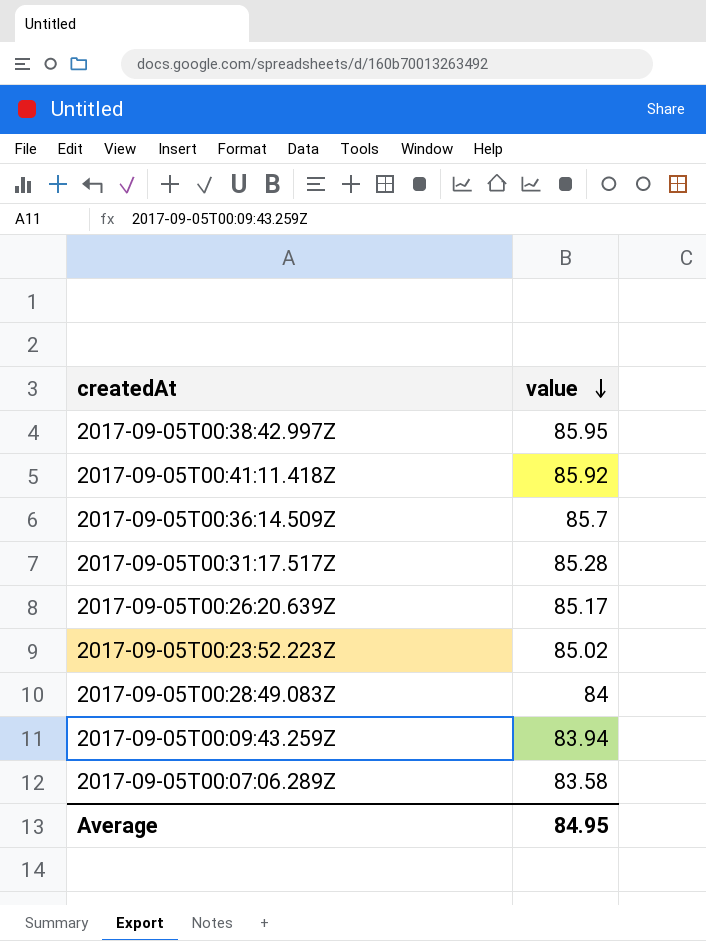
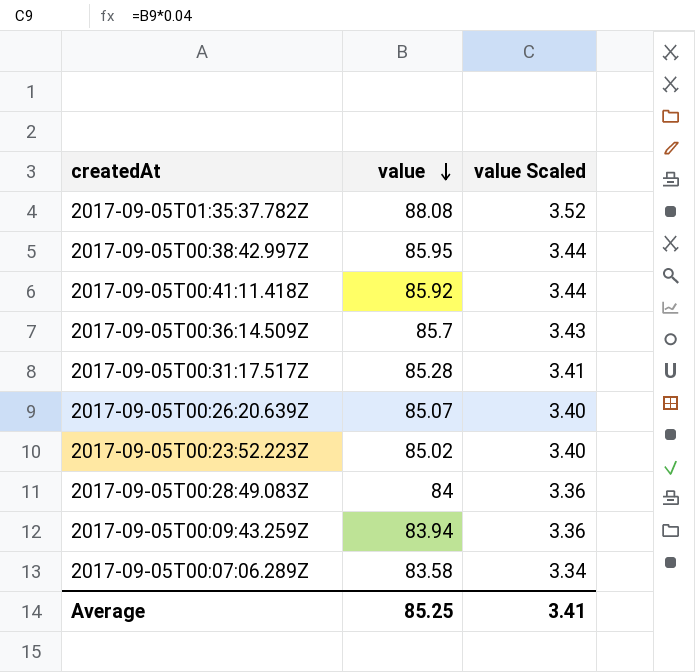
column value Scaled | formula: none -> [value] * 0.04
row 2017-09-05T01:35:37.782Z: none -> 88.08 | 3.52
2017-09-05T00:26:20.639Z | value: 85.17 -> 85.07
Average | value: 84.95 -> 85.25

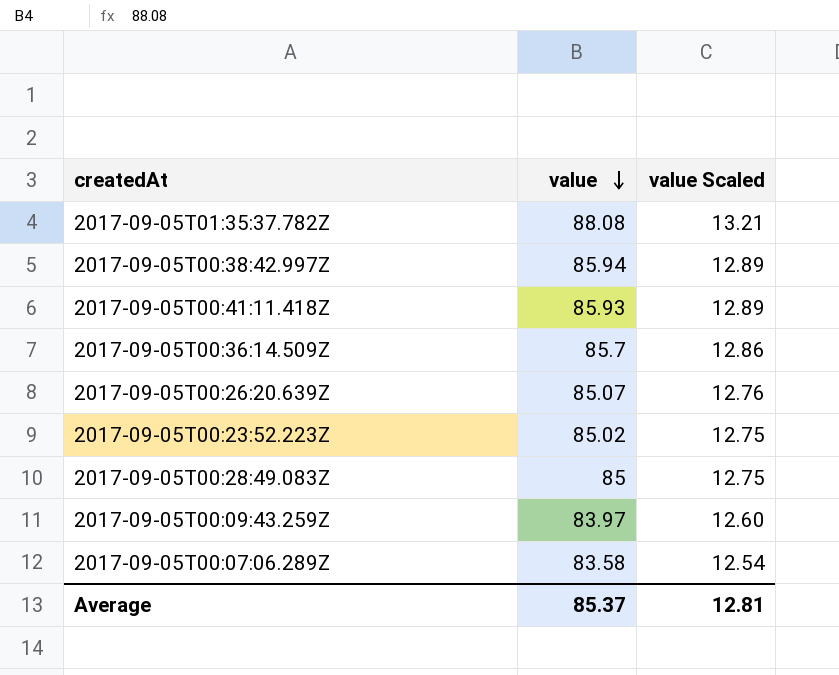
column value Scaled | formula: [value] * 0.04 -> [value] * 0.15
row 2017-09-05T00:31:17.517Z: 85.28 | 3.41 -> none
2017-09-05T00:38:42.997Z | value: 85.95 -> 85.94
2017-09-05T00:41:11.418Z | value: 85.92 -> 85.93
2017-09-05T00:28:49.083Z | value: 84 -> 85
2017-09-05T00:09:43.259Z | value: 83.94 -> 83.97
Average | value: 85.25 -> 85.37
Average | value Scaled: 3.41 -> 12.81

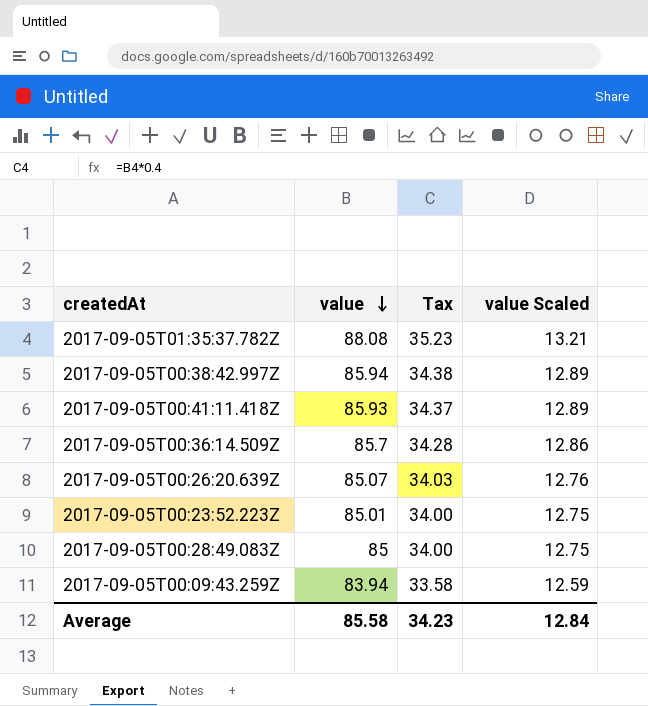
column Tax | formula: none -> [value] * 0.4
row 2017-09-05T00:07:06.289Z: 83.58 | 12.54 -> none
2017-09-05T00:23:52.223Z | value: 85.02 -> 85.01
2017-09-05T00:09:43.259Z | value: 83.97 -> 83.94
2017-09-05T00:09:43.259Z | value Scaled: 12.60 -> 12.59
Average | value: 85.37 -> 85.58
Average | value Scaled: 12.81 -> 12.84

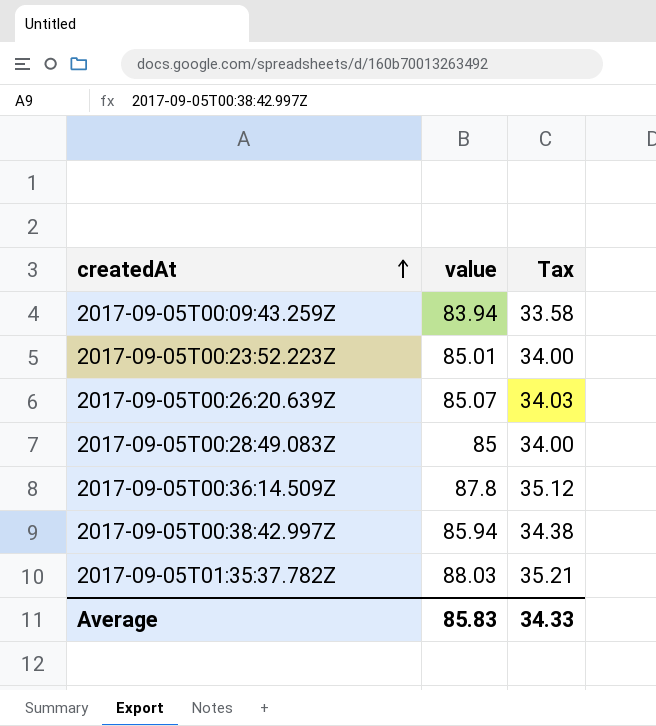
row order: value descending -> createdAt ascending
column value Scaled | formula: [value] * 0.15 -> none
row 2017-09-05T00:41:11.418Z: 85.93 | 34.37 | 12.89 -> none
2017-09-05T00:36:14.509Z | value: 85.7 -> 87.8
2017-09-05T00:36:14.509Z | Tax: 34.28 -> 35.12
2017-09-05T01:35:37.782Z | value: 88.08 -> 88.03
2017-09-05T01:35:37.782Z | Tax: 35.23 -> 35.21
Average | value: 85.58 -> 85.83
Average | Tax: 34.23 -> 34.33

